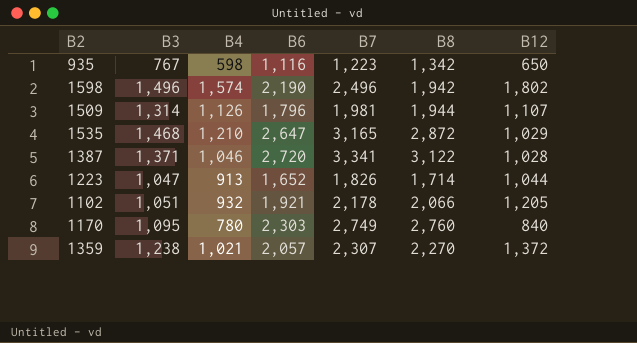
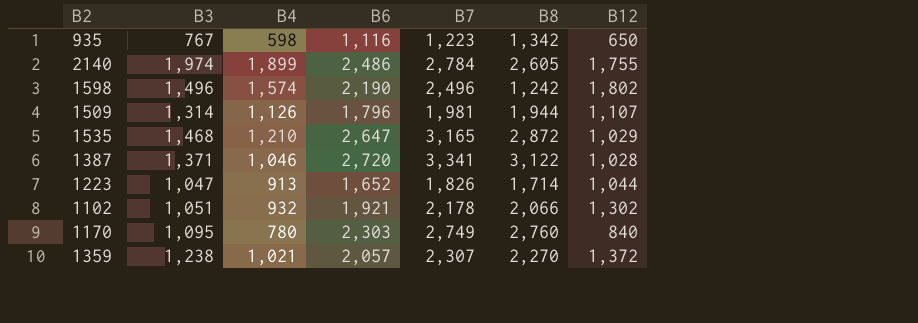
row 2140: none -> 1,974 | 1,899 | 2,486 | 2,784 | 2,605 | 1,755
1598 | B8: 1,942 -> 1,242
1102 | B12: 1,205 -> 1,302

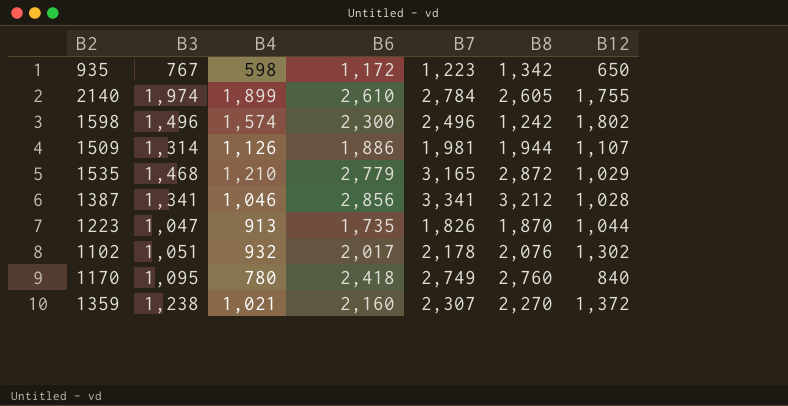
935 | B6: 1,116 -> 1,172
2140 | B6: 2,486 -> 2,610
1598 | B6: 2,190 -> 2,300
1509 | B6: 1,796 -> 1,886
1535 | B6: 2,647 -> 2,779
1387 | B3: 1,371 -> 1,341
1387 | B6: 2,720 -> 2,856
1387 | B8: 3,122 -> 3,212
1223 | B6: 1,652 -> 1,735
1223 | B8: 1,714 -> 1,870
1102 | B6: 1,921 -> 2,017
1102 | B8: 2,066 -> 2,076
1170 | B6: 2,303 -> 2,418
1359 | B6: 2,057 -> 2,160

